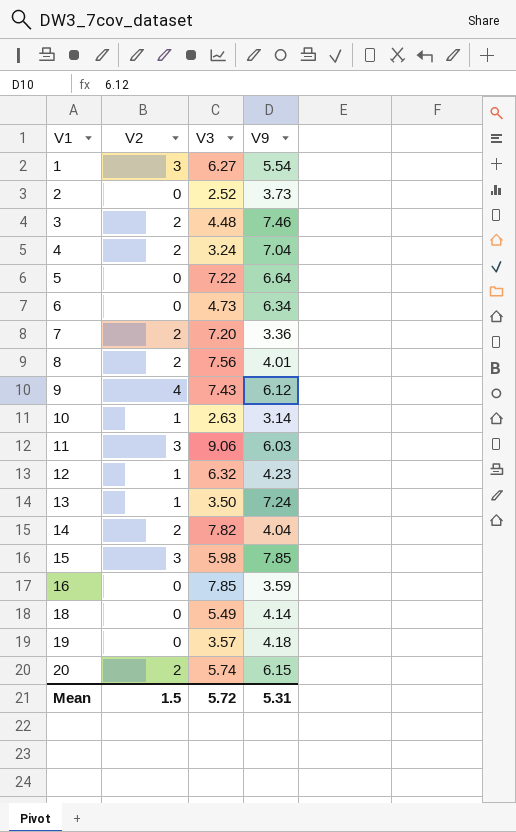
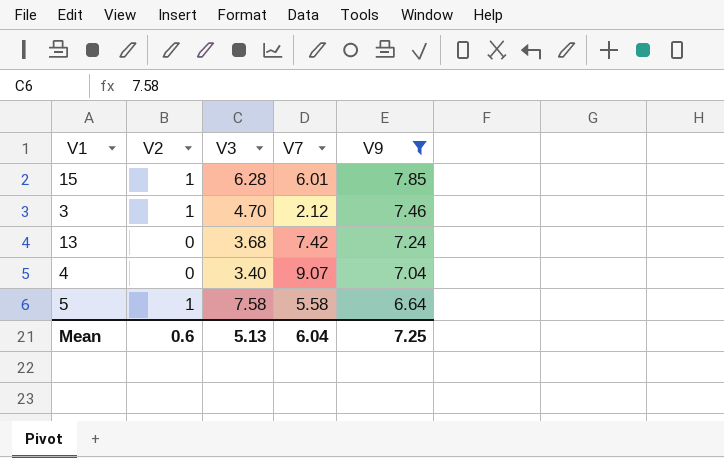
filter: none -> V9 >= 6.64
row order: V1 ascending -> V9 descending
column V7 | position: none -> 4
15 | V2: 3 -> 1
15 | V3: 5.98 -> 6.28
3 | V2: 2 -> 1
3 | V3: 4.48 -> 4.70
13 | V2: 1 -> 0
13 | V3: 3.50 -> 3.68
4 | V2: 2 -> 0
4 | V3: 3.24 -> 3.40
5 | V2: 0 -> 1
5 | V3: 7.22 -> 7.58
Mean | V2: 1.5 -> 0.6
Mean | V3: 5.72 -> 5.13
Mean | V9: 5.31 -> 7.25

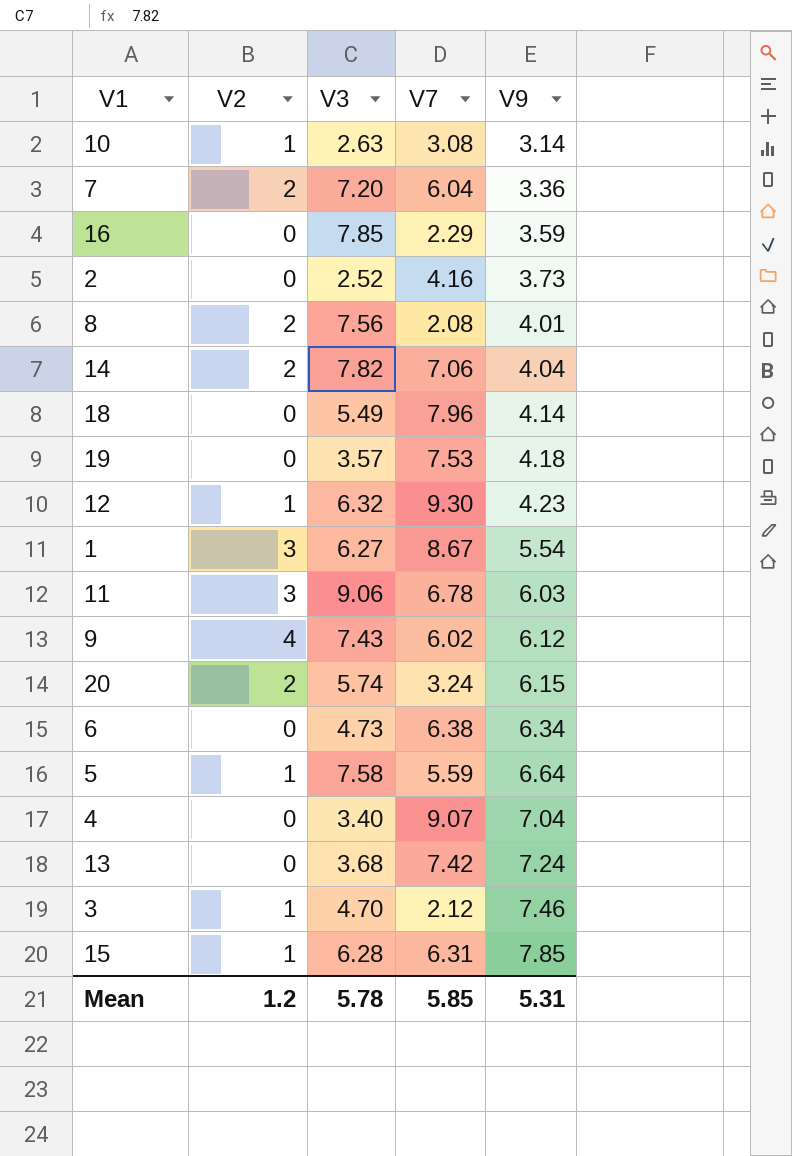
filter: V9 >= 6.64 -> none
row order: V9 descending -> V9 ascending
5 | V7: 5.58 -> 5.59
15 | V7: 6.01 -> 6.31
Mean | V2: 0.6 -> 1.2
Mean | V3: 5.13 -> 5.78
Mean | V7: 6.04 -> 5.85
Mean | V9: 7.25 -> 5.31

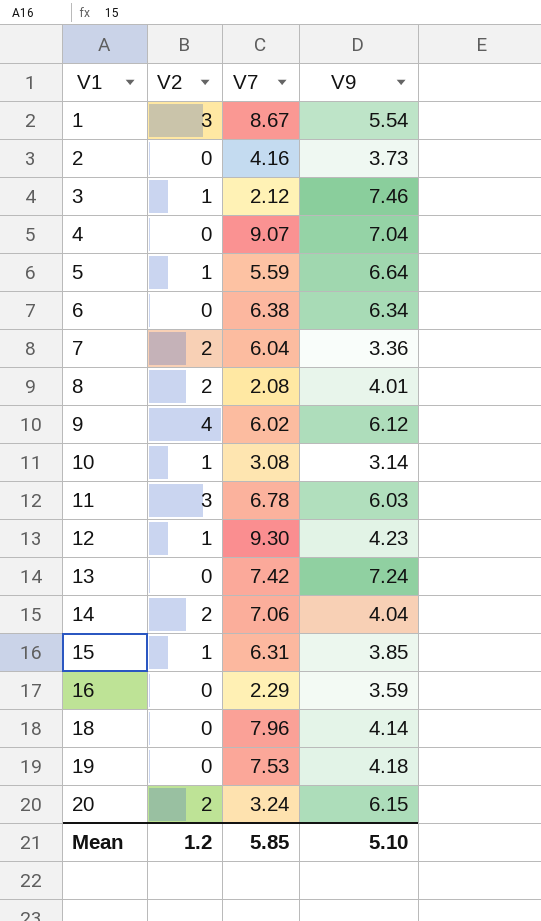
row order: V9 ascending -> V1 ascending
column V3 | position: 3 -> none
15 | V9: 7.85 -> 3.85
Mean | V9: 5.31 -> 5.10

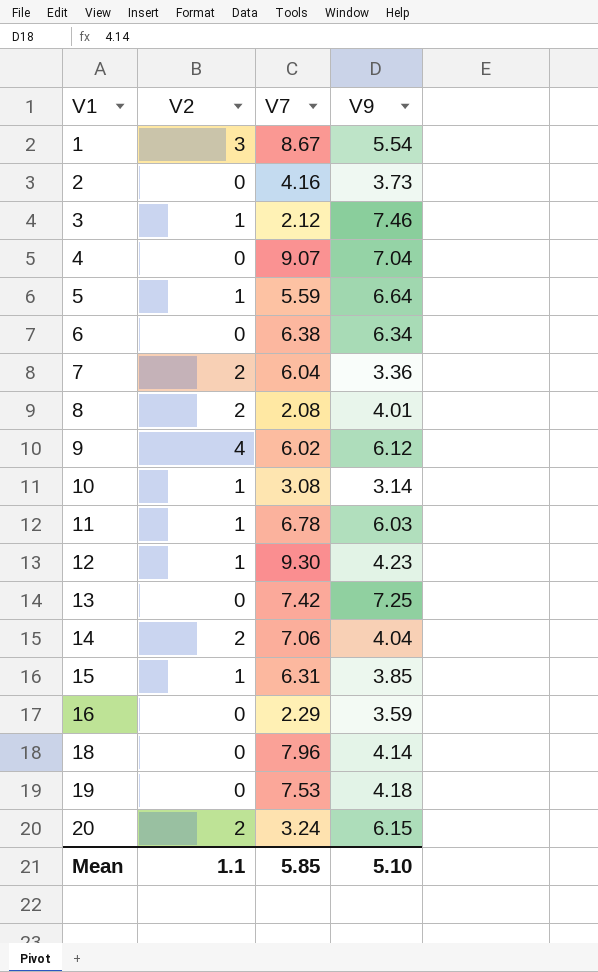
11 | V2: 3 -> 1
13 | V9: 7.24 -> 7.25
Mean | V2: 1.2 -> 1.1

